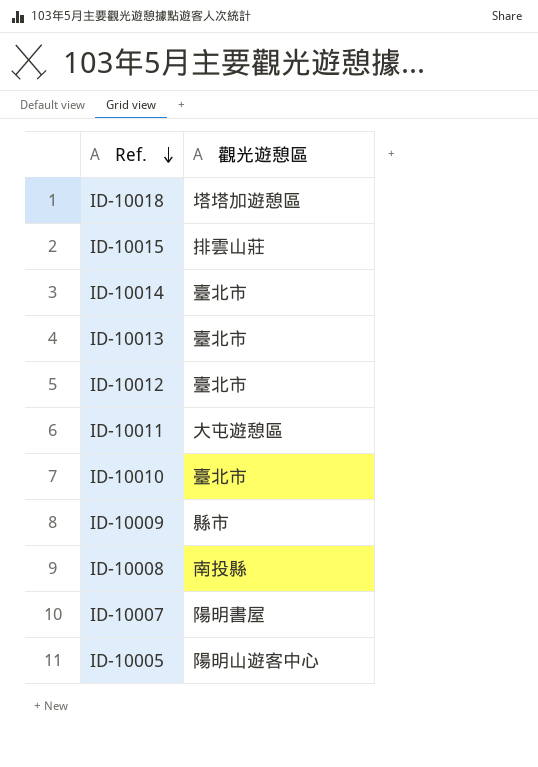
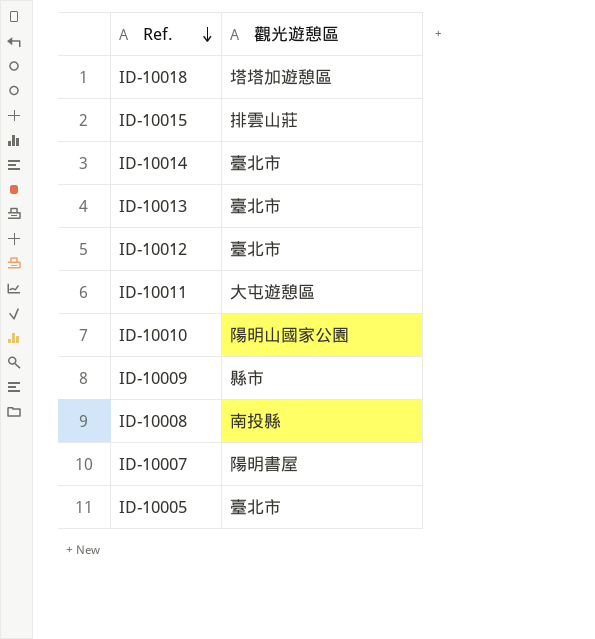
ID-10010 | 觀光遊憩區: 臺北市 -> 陽明山國家公園
ID-10005 | 觀光遊憩區: 陽明山遊客中心 -> 臺北市

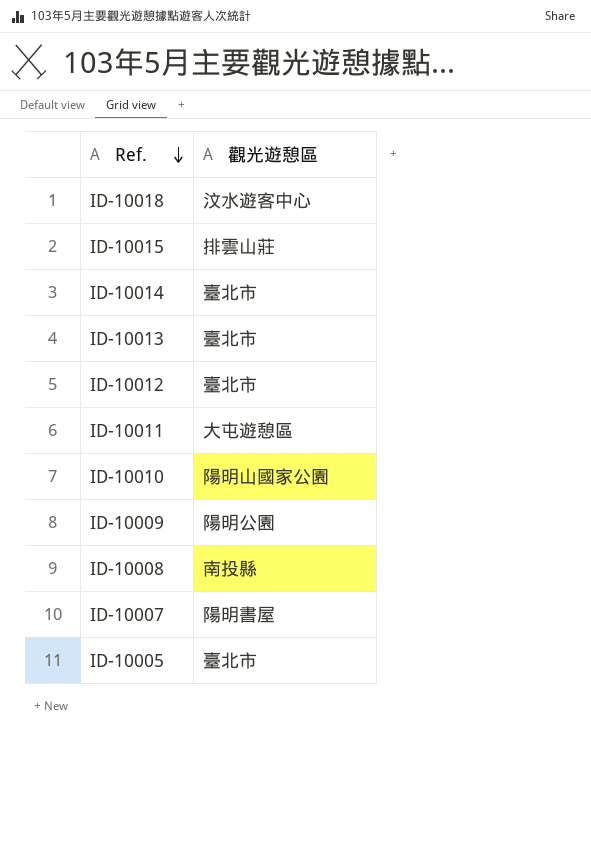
ID-10018 | 觀光遊憩區: 塔塔加遊憩區 -> 汶水遊客中心
ID-10009 | 觀光遊憩區: 縣市 -> 陽明公園

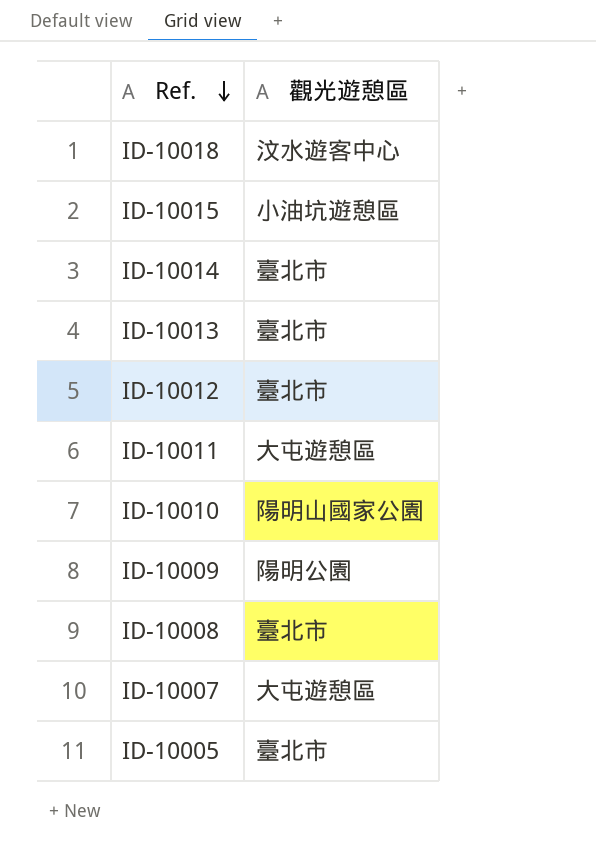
ID-10015 | 觀光遊憩區: 排雲山莊 -> 小油坑遊憩區
ID-10008 | 觀光遊憩區: 南投縣 -> 臺北市
ID-10007 | 觀光遊憩區: 陽明書屋 -> 大屯遊憩區

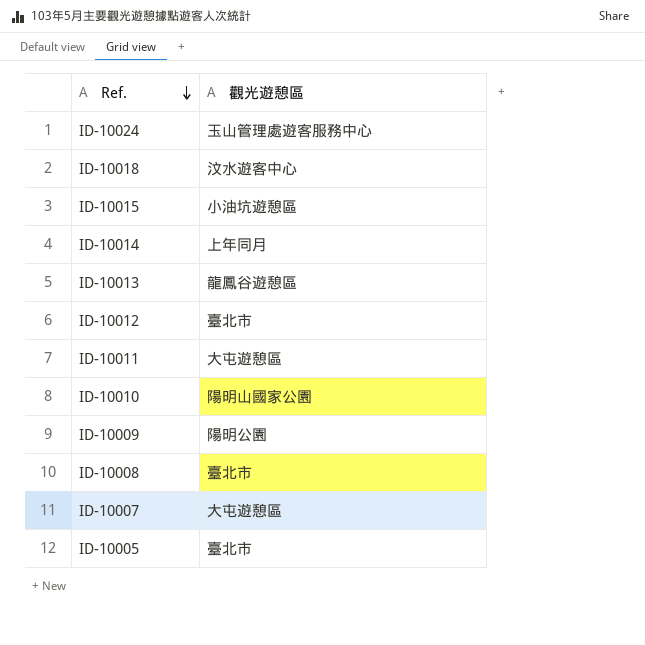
row ID-10024: none -> 玉山管理處遊客服務中心
ID-10014 | 觀光遊憩區: 臺北市 -> 上年同月
ID-10013 | 觀光遊憩區: 臺北市 -> 龍鳳谷遊憩區

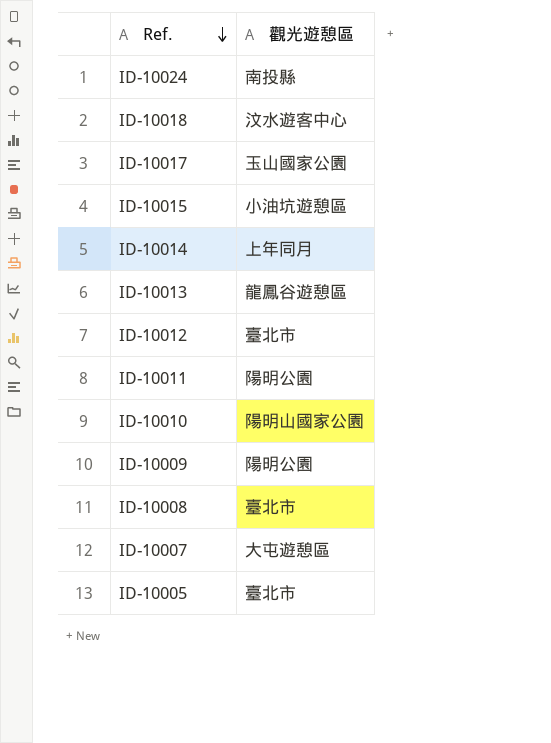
ID-10024 | 觀光遊憩區: 玉山管理處遊客服務中心 -> 南投縣
row ID-10017: none -> 玉山國家公園
ID-10011 | 觀光遊憩區: 大屯遊憩區 -> 陽明公園

